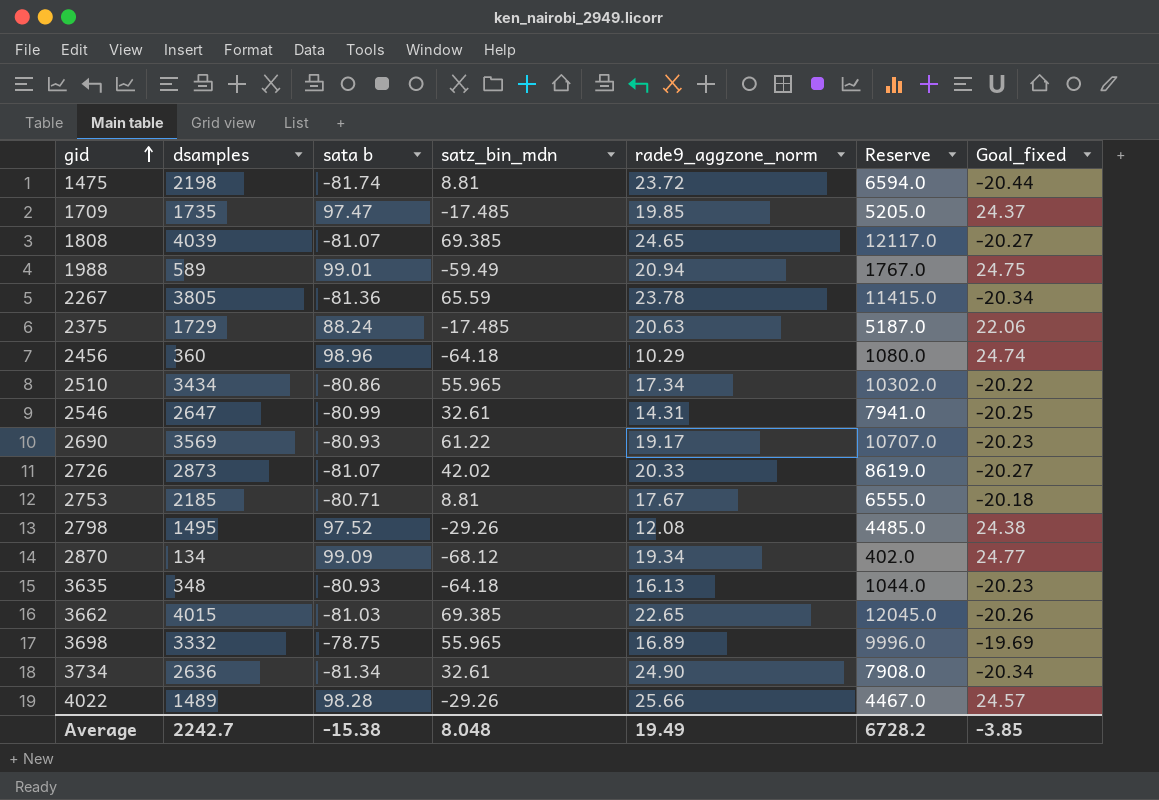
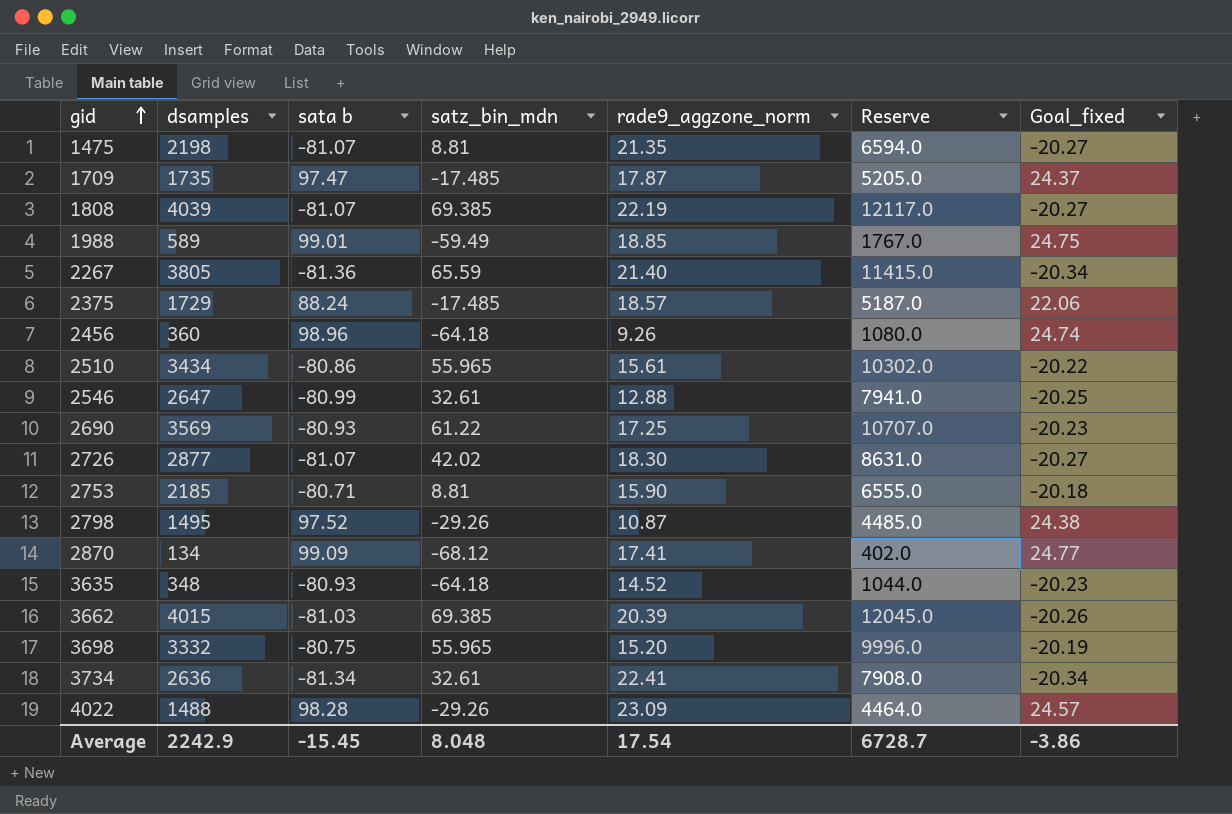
1475 | sata b: -81.74 -> -81.07
1475 | rade9_aggzone_norm: 23.72 -> 21.35
1475 | Goal_fixed: -20.44 -> -20.27
1709 | rade9_aggzone_norm: 19.85 -> 17.87
1808 | rade9_aggzone_norm: 24.65 -> 22.19
1988 | rade9_aggzone_norm: 20.94 -> 18.85
2267 | rade9_aggzone_norm: 23.78 -> 21.40
2375 | rade9_aggzone_norm: 20.63 -> 18.57
2456 | rade9_aggzone_norm: 10.29 -> 9.26
2510 | rade9_aggzone_norm: 17.34 -> 15.61
2546 | rade9_aggzone_norm: 14.31 -> 12.88
2690 | rade9_aggzone_norm: 19.17 -> 17.25
2726 | dsamples: 2873 -> 2877
2726 | rade9_aggzone_norm: 20.33 -> 18.30
2726 | Reserve: 8619.0 -> 8631.0
2753 | rade9_aggzone_norm: 17.67 -> 15.90
2798 | rade9_aggzone_norm: 12.08 -> 10.87
2870 | rade9_aggzone_norm: 19.34 -> 17.41
3635 | rade9_aggzone_norm: 16.13 -> 14.52
3662 | rade9_aggzone_norm: 22.65 -> 20.39
3698 | sata b: -78.75 -> -80.75
3698 | rade9_aggzone_norm: 16.89 -> 15.20
3698 | Goal_fixed: -19.69 -> -20.19
3734 | rade9_aggzone_norm: 24.90 -> 22.41
4022 | dsamples: 1489 -> 1488
4022 | rade9_aggzone_norm: 25.66 -> 23.09
4022 | Reserve: 4467.0 -> 4464.0
Average | dsamples: 2242.7 -> 2242.9
Average | sata b: -15.38 -> -15.45
Average | rade9_aggzone_norm: 19.49 -> 17.54
Average | Reserve: 6728.2 -> 6728.7
Average | Goal_fixed: -3.85 -> -3.86

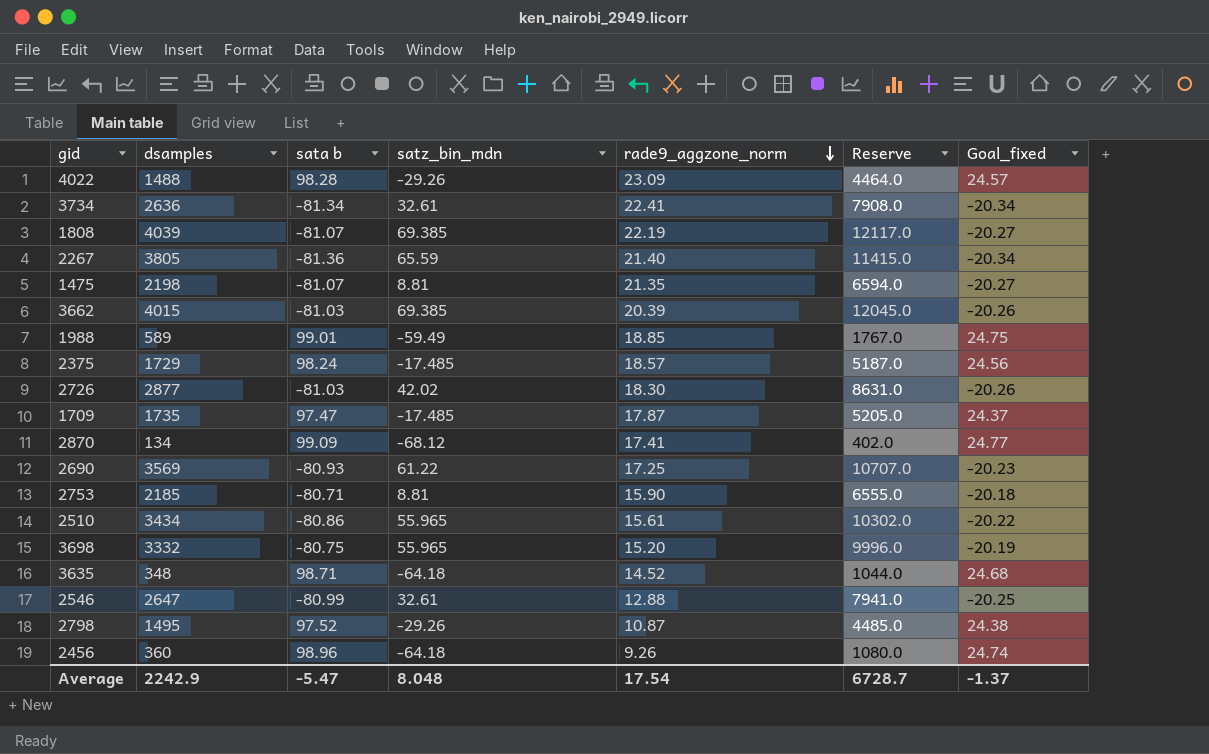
row order: gid ascending -> rade9_aggzone_norm descending
2375 | sata b: 88.24 -> 98.24
2375 | Goal_fixed: 22.06 -> 24.56
2726 | sata b: -81.07 -> -81.03
2726 | Goal_fixed: -20.27 -> -20.26
3635 | sata b: -80.93 -> 98.71
3635 | Goal_fixed: -20.23 -> 24.68
Average | sata b: -15.45 -> -5.47
Average | Goal_fixed: -3.86 -> -1.37

